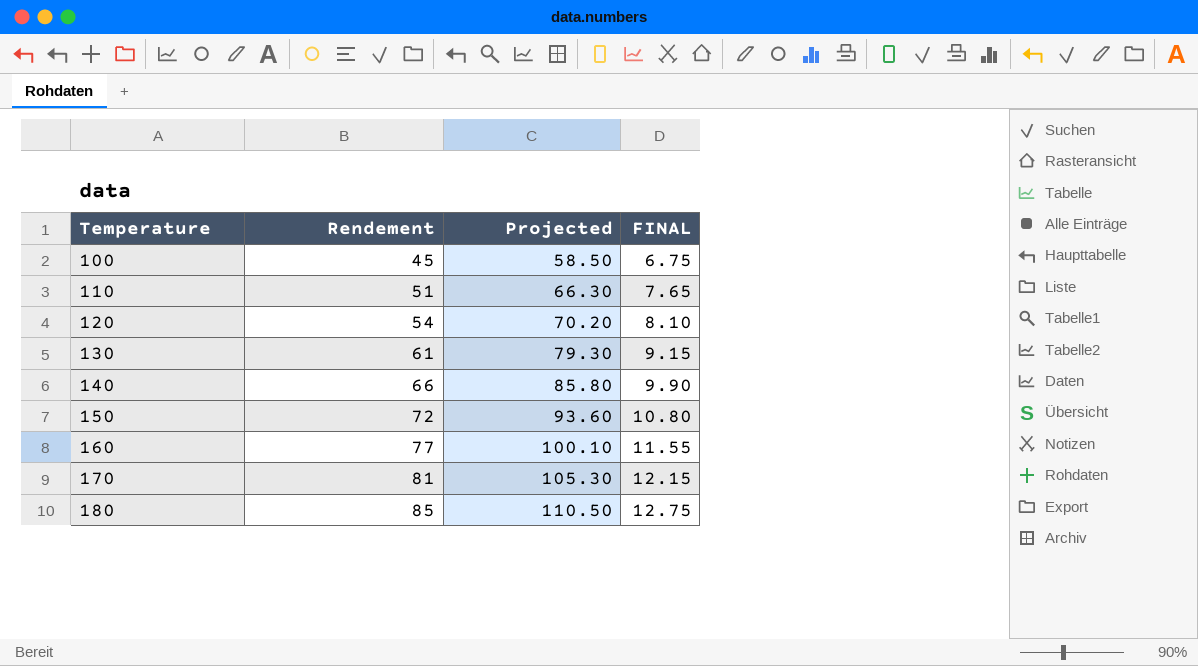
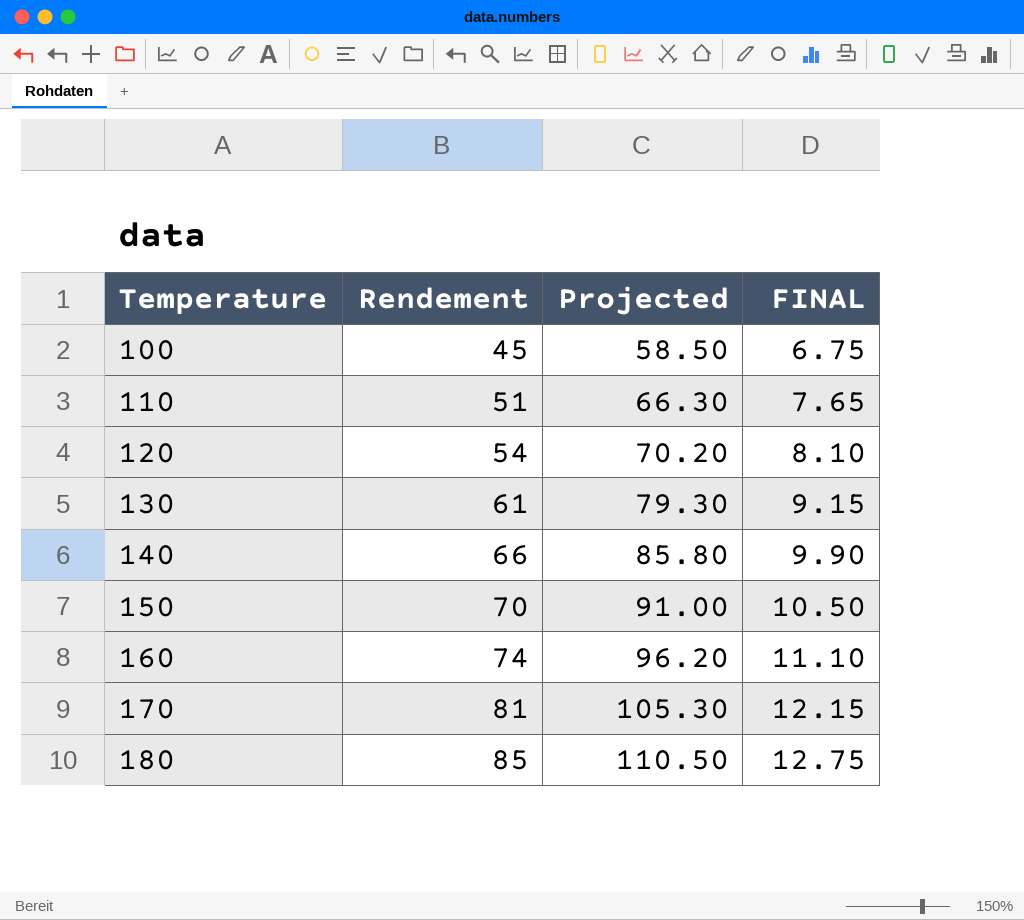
150 | Rendement: 72 -> 70
150 | Projected: 93.60 -> 91.00
150 | FINAL: 10.80 -> 10.50
160 | Rendement: 77 -> 74
160 | Projected: 100.10 -> 96.20
160 | FINAL: 11.55 -> 11.10

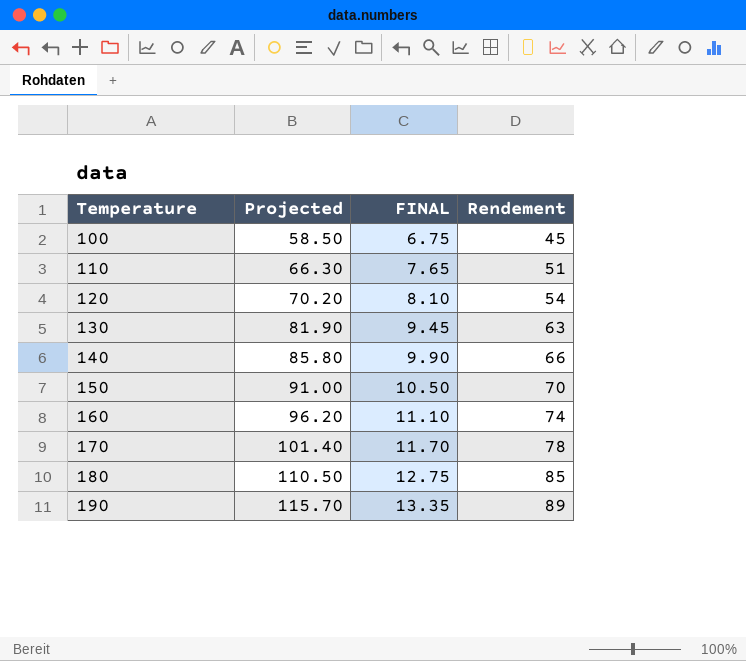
column Rendement | position: 2 -> 4
130 | Projected: 79.30 -> 81.90
130 | FINAL: 9.15 -> 9.45
130 | Rendement: 61 -> 63
170 | Projected: 105.30 -> 101.40
170 | FINAL: 12.15 -> 11.70
170 | Rendement: 81 -> 78
row 190: none -> 115.70 | 13.35 | 89

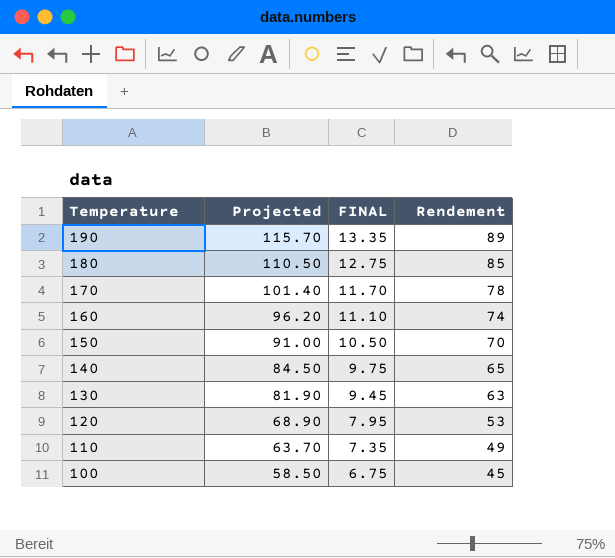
row order: Temperature ascending -> Temperature descending
140 | Projected: 85.80 -> 84.50
140 | FINAL: 9.90 -> 9.75
140 | Rendement: 66 -> 65
120 | Projected: 70.20 -> 68.90
120 | FINAL: 8.10 -> 7.95
120 | Rendement: 54 -> 53
110 | Projected: 66.30 -> 63.70
110 | FINAL: 7.65 -> 7.35
110 | Rendement: 51 -> 49

